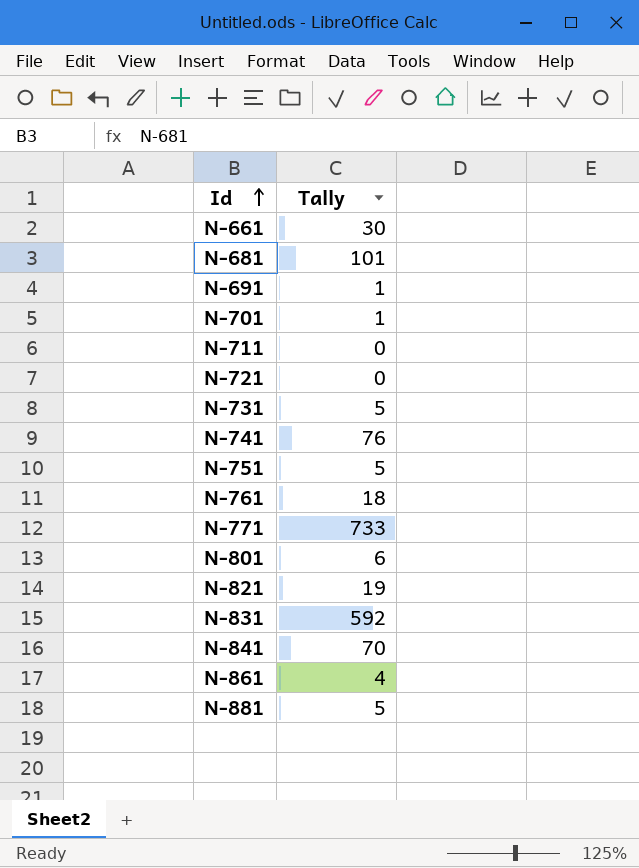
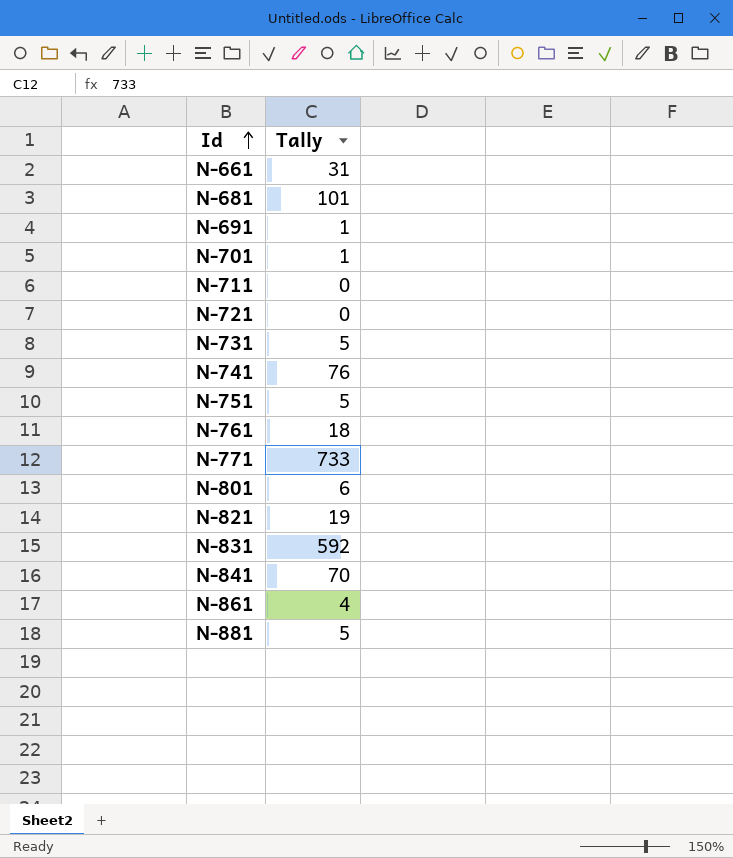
N-661 | Tally: 30 -> 31

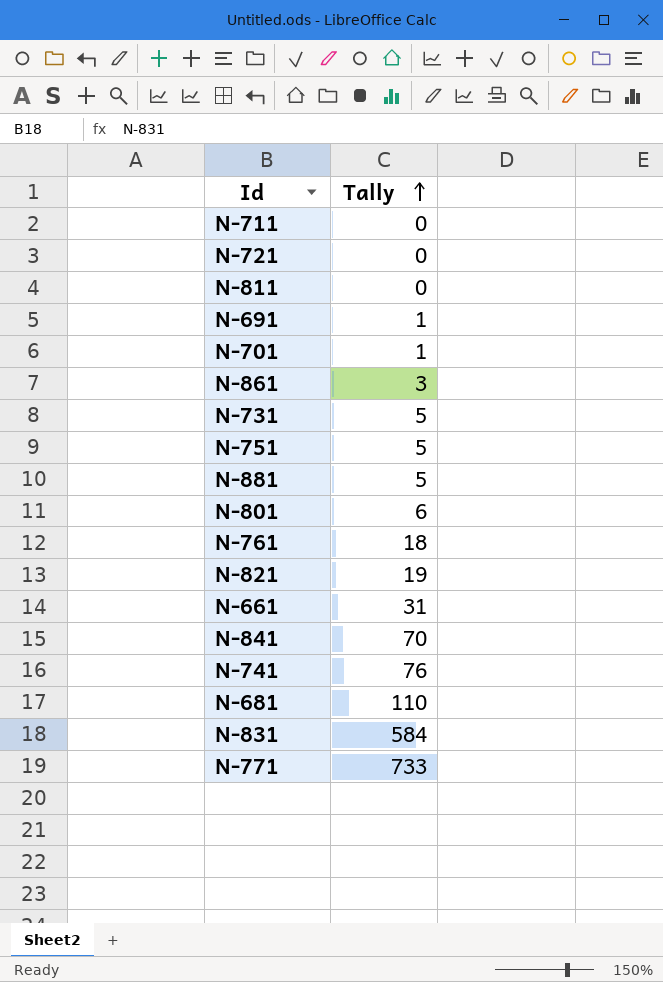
row order: Id ascending -> Tally ascending
row N-811: none -> 0
N-861 | Tally: 4 -> 3
N-681 | Tally: 101 -> 110
N-831 | Tally: 592 -> 584

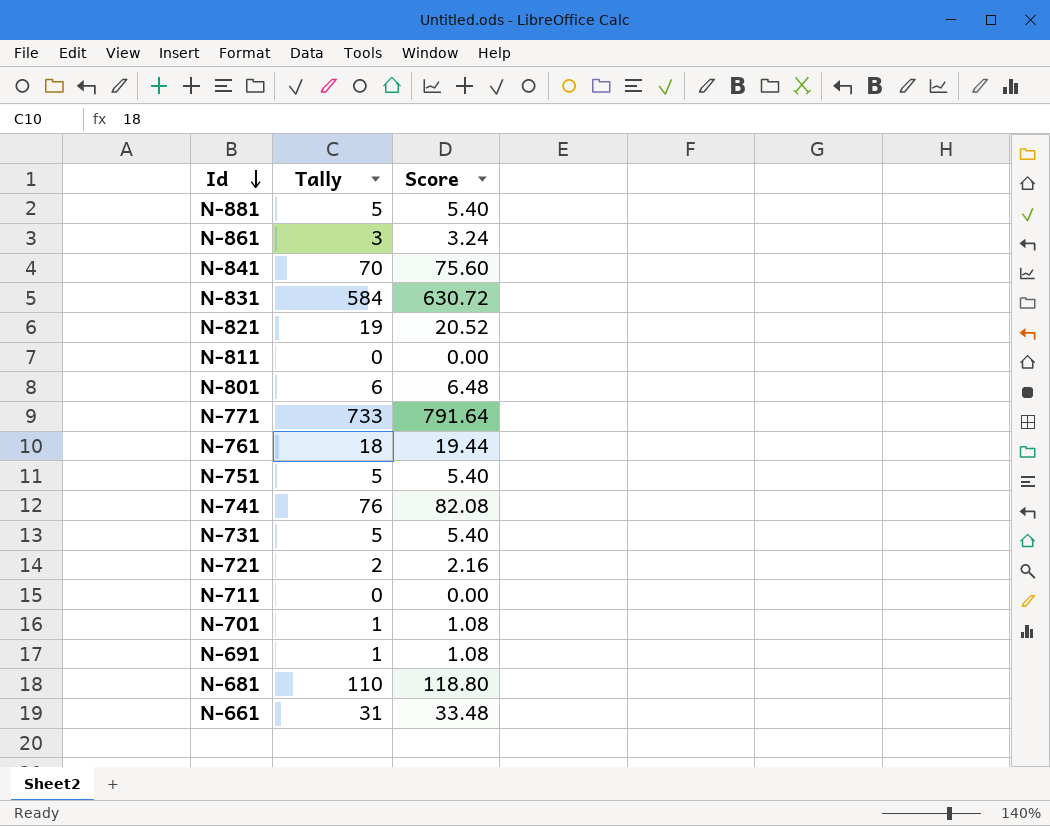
row order: Tally ascending -> Id descending
column Score | formula: none -> [Tally] * 1.08
N-721 | Tally: 0 -> 2

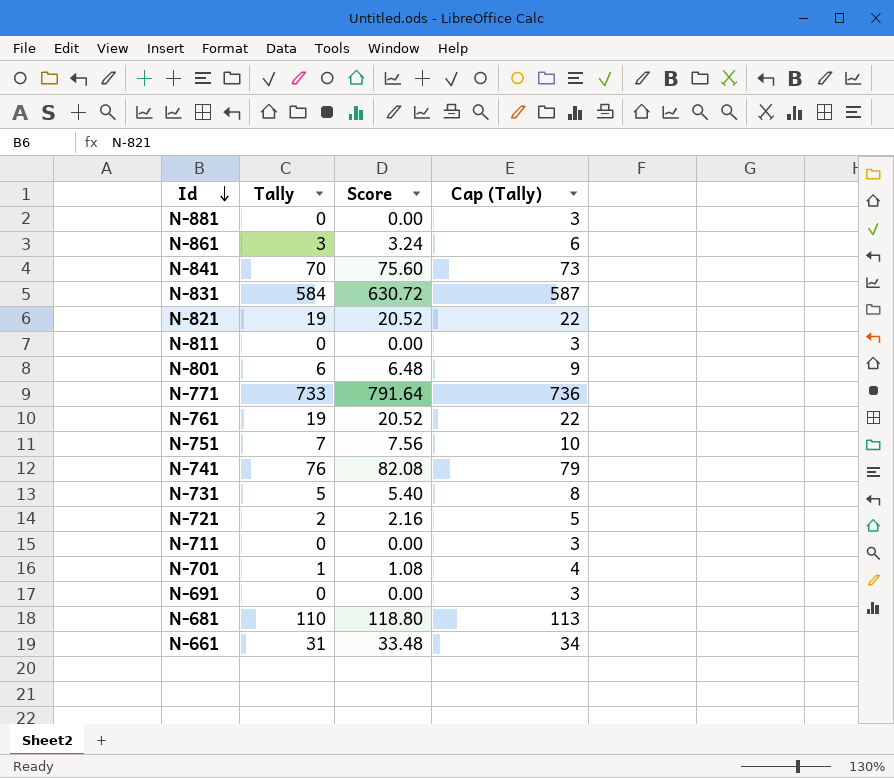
column Cap (Tally) | formula: none -> [Tally] + 3
N-881 | Tally: 5 -> 0
N-881 | Score: 5.40 -> 0.00
N-761 | Tally: 18 -> 19
N-761 | Score: 19.44 -> 20.52
N-751 | Tally: 5 -> 7
N-751 | Score: 5.40 -> 7.56
N-691 | Tally: 1 -> 0
N-691 | Score: 1.08 -> 0.00

